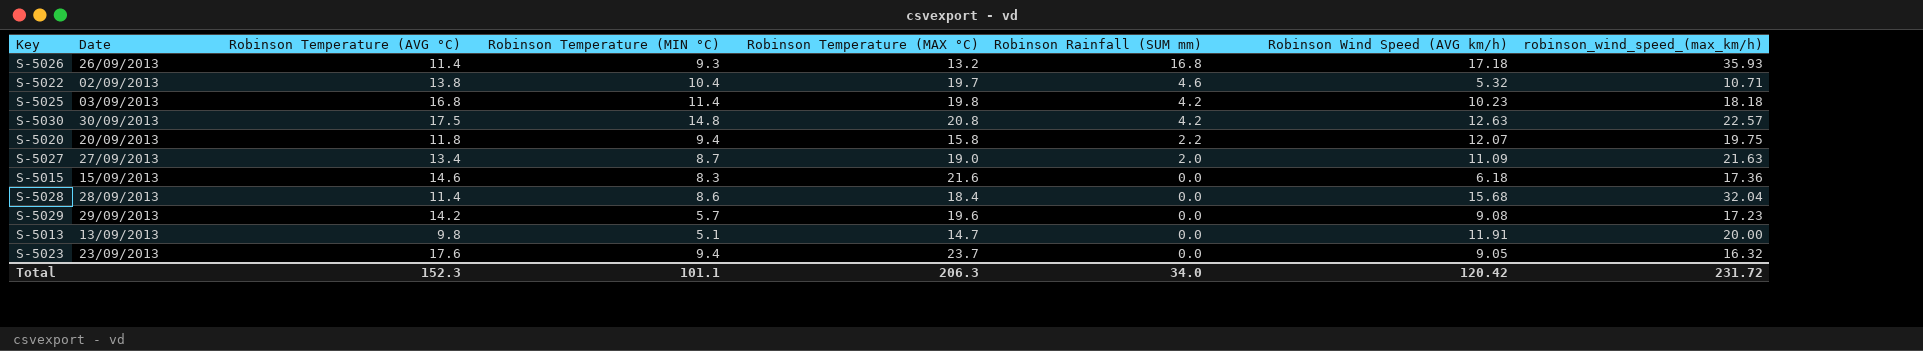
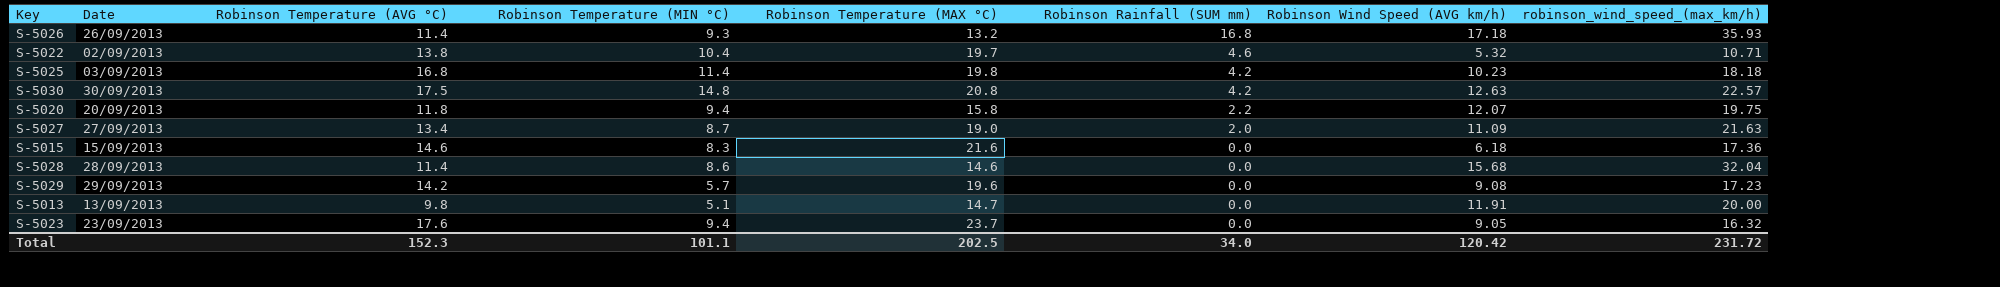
S-5028 | Robinson Temperature (MAX °C): 18.4 -> 14.6
Total | Robinson Temperature (MAX °C): 206.3 -> 202.5

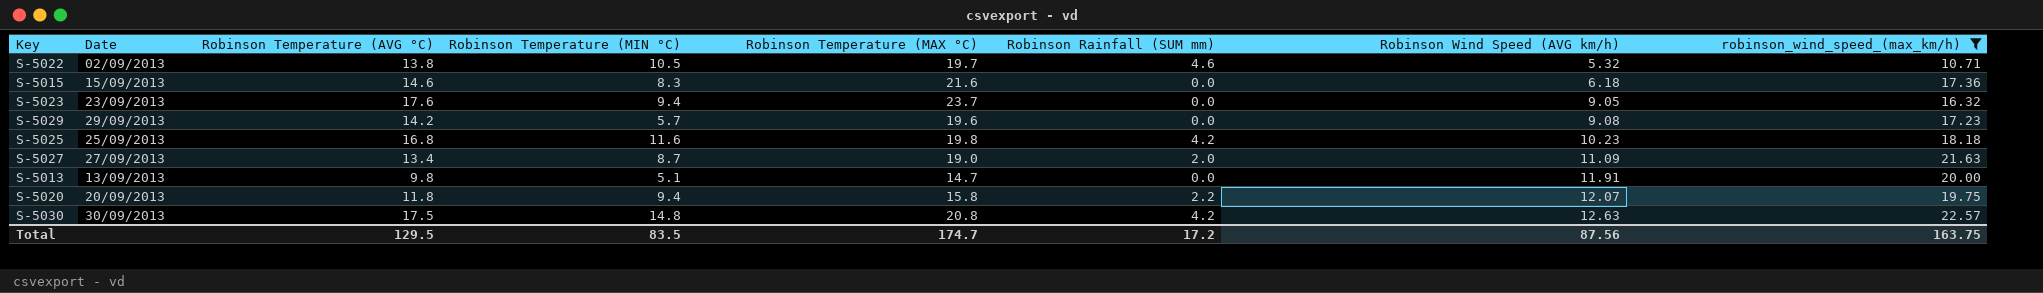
filter: none -> robinson_wind_speed_(max_km/h) <= 22.57
row order: Robinson Rainfall (SUM mm) descending -> Robinson Wind Speed (AVG km/h) ascending
S-5022 | Robinson Temperature (MIN °C): 10.4 -> 10.5
S-5025 | Date: 03/09/2013 -> 25/09/2013
S-5025 | Robinson Temperature (MIN °C): 11.4 -> 11.6
Total | Robinson Temperature (AVG °C): 152.3 -> 129.5
Total | Robinson Temperature (MIN °C): 101.1 -> 83.5
Total | Robinson Temperature (MAX °C): 202.5 -> 174.7
Total | Robinson Rainfall (SUM mm): 34.0 -> 17.2
Total | Robinson Wind Speed (AVG km/h): 120.42 -> 87.56
Total | robinson_wind_speed_(max_km/h): 231.72 -> 163.75

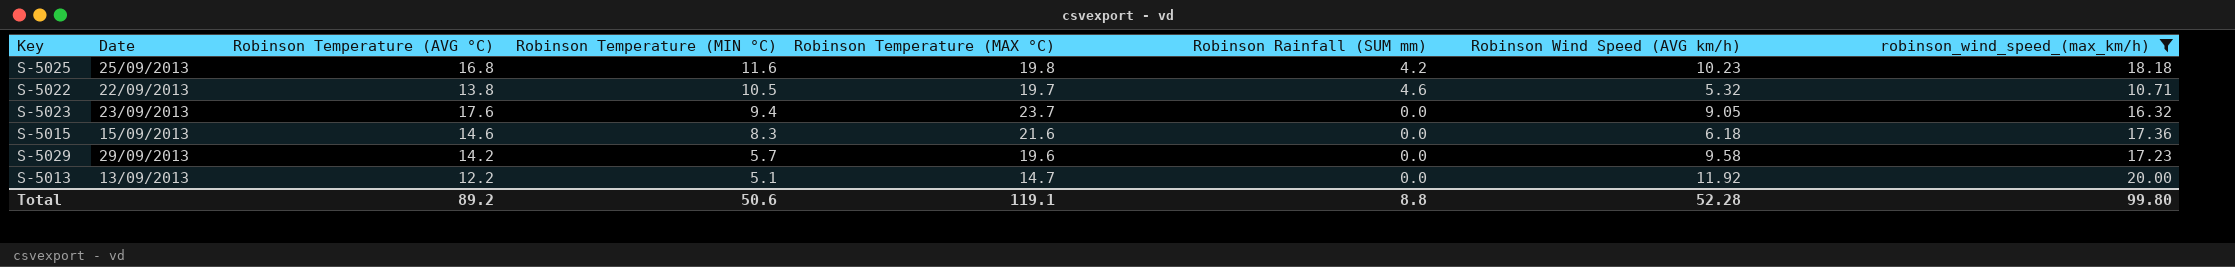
row order: Robinson Wind Speed (AVG km/h) ascending -> Robinson Temperature (MIN °C) descending
row S-5027: 27/09/2013 | 13.4 | 8.7 | 19.0 | 2.0 | 11.09 | 21.63 -> none
row S-5020: 20/09/2013 | 11.8 | 9.4 | 15.8 | 2.2 | 12.07 | 19.75 -> none
row S-5030: 30/09/2013 | 17.5 | 14.8 | 20.8 | 4.2 | 12.63 | 22.57 -> none
S-5022 | Date: 02/09/2013 -> 22/09/2013
S-5029 | Robinson Wind Speed (AVG km/h): 9.08 -> 9.58
S-5013 | Robinson Temperature (AVG °C): 9.8 -> 12.2
S-5013 | Robinson Wind Speed (AVG km/h): 11.91 -> 11.92
Total | Robinson Temperature (AVG °C): 129.5 -> 89.2
Total | Robinson Temperature (MIN °C): 83.5 -> 50.6
Total | Robinson Temperature (MAX °C): 174.7 -> 119.1
Total | Robinson Rainfall (SUM mm): 17.2 -> 8.8
Total | Robinson Wind Speed (AVG km/h): 87.56 -> 52.28
Total | robinson_wind_speed_(max_km/h): 163.75 -> 99.80

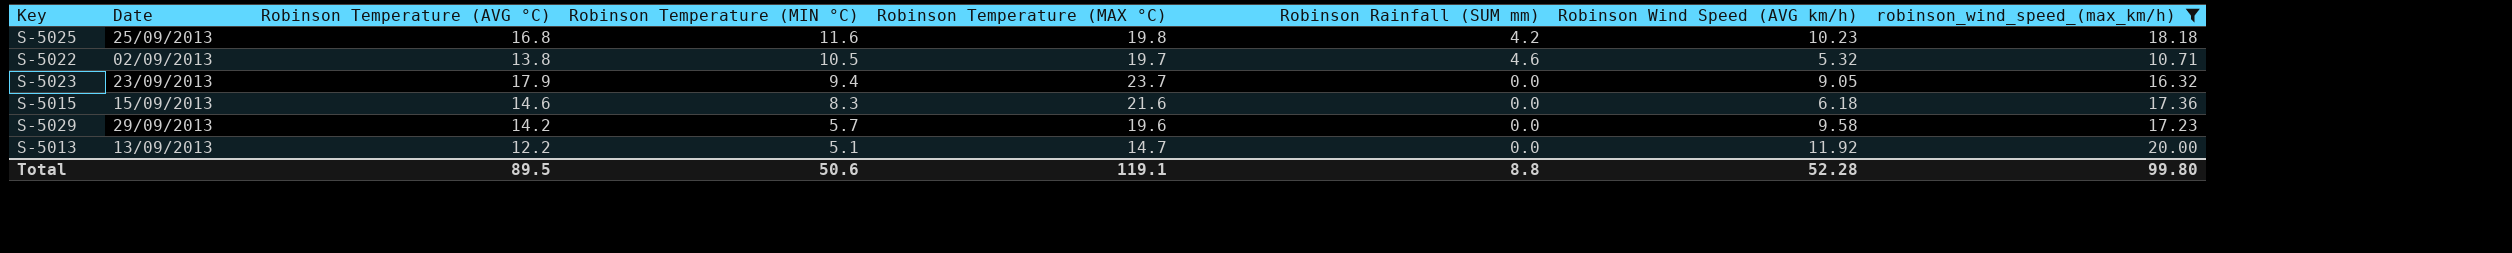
S-5022 | Date: 22/09/2013 -> 02/09/2013
S-5023 | Robinson Temperature (AVG °C): 17.6 -> 17.9
Total | Robinson Temperature (AVG °C): 89.2 -> 89.5

